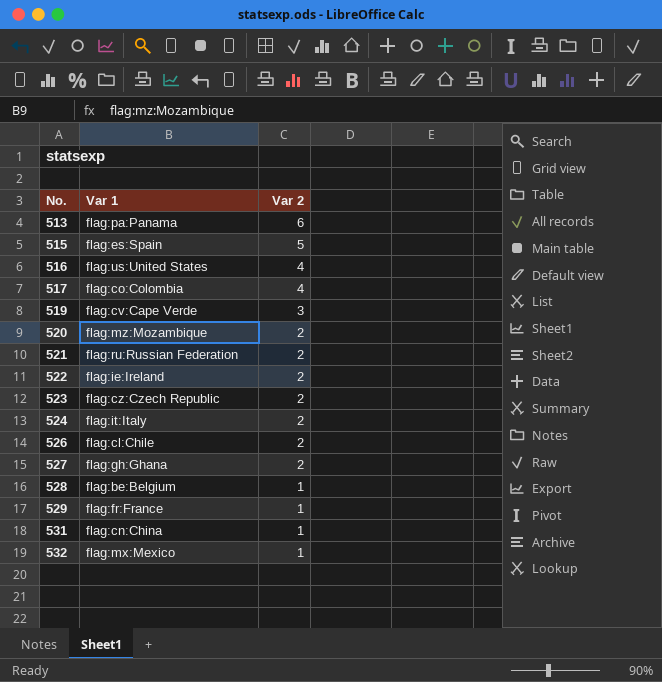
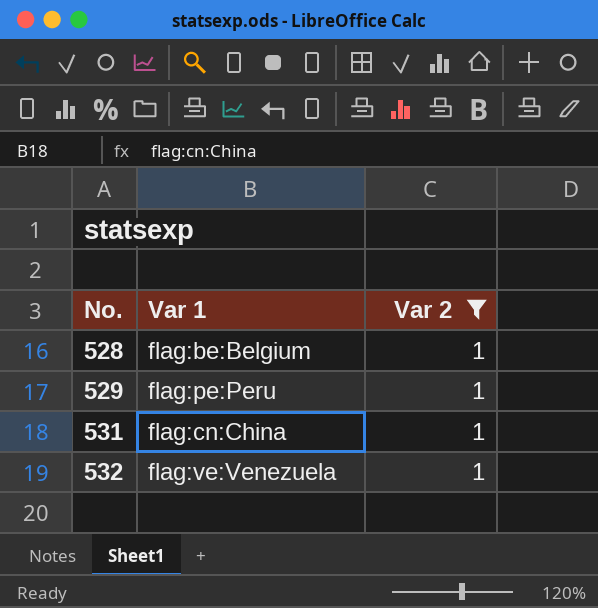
filter: none -> Var 2 = 1
529 | Var 1: flag:fr:France -> flag:pe:Peru
532 | Var 1: flag:mx:Mexico -> flag:ve:Venezuela

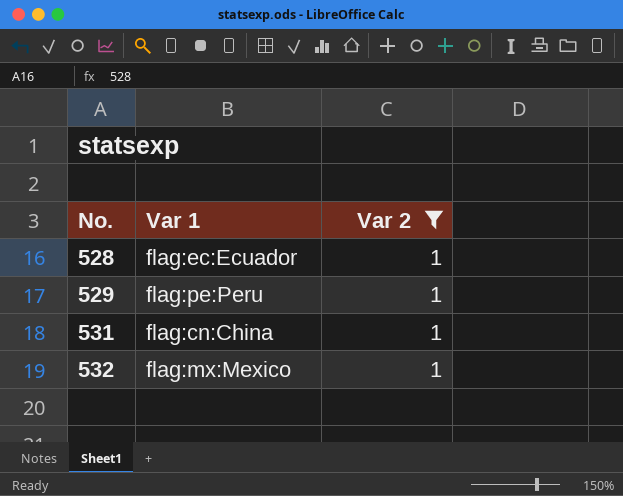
528 | Var 1: flag:be:Belgium -> flag:ec:Ecuador
532 | Var 1: flag:ve:Venezuela -> flag:mx:Mexico

